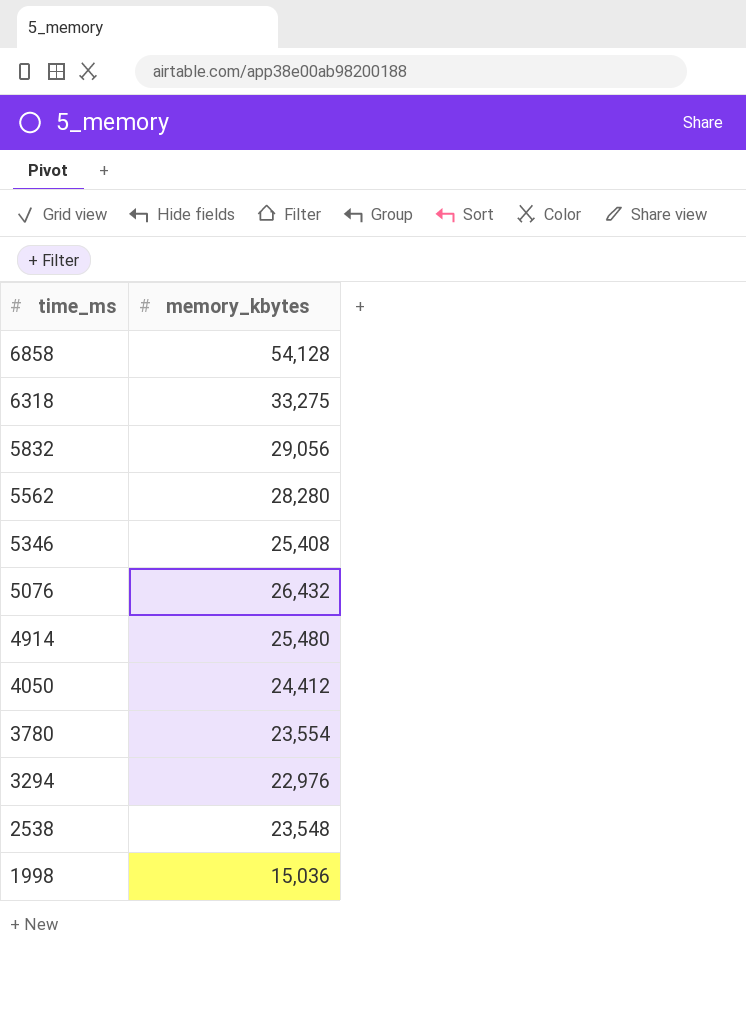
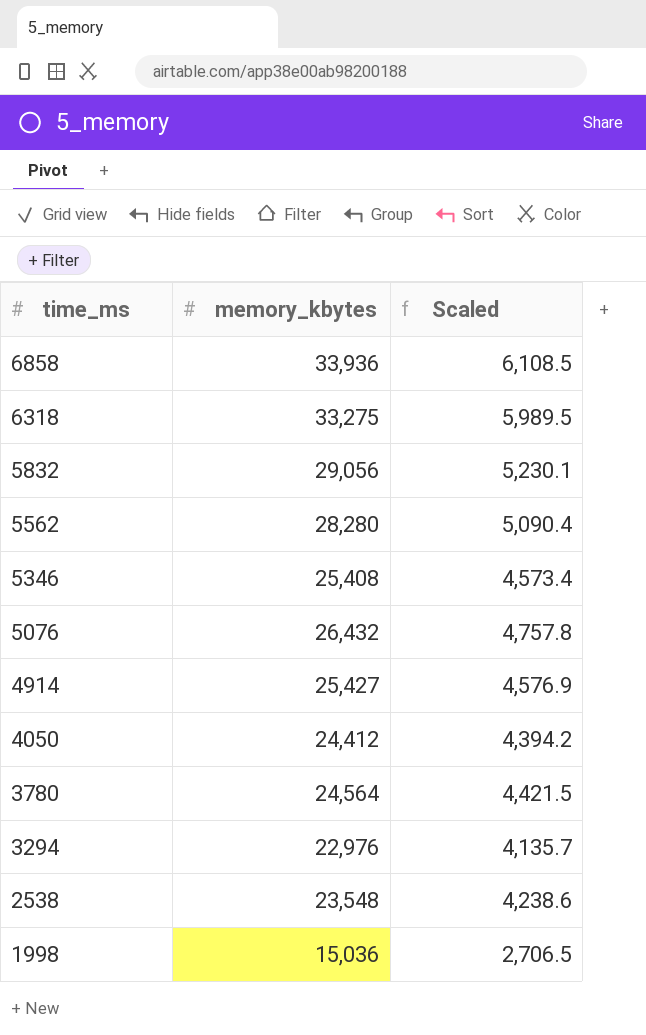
column Scaled | formula: none -> [memory_kbytes] * 0.18
6858 | memory_kbytes: 54,128 -> 33,936
4914 | memory_kbytes: 25,480 -> 25,427
3780 | memory_kbytes: 23,554 -> 24,564

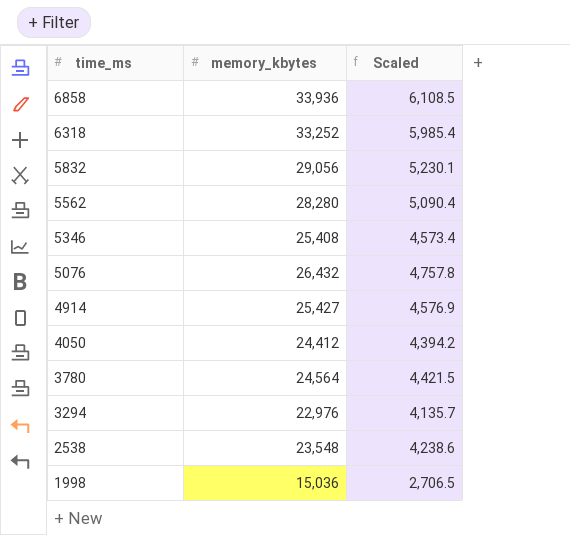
6318 | memory_kbytes: 33,275 -> 33,252
6318 | Scaled: 5,989.5 -> 5,985.4

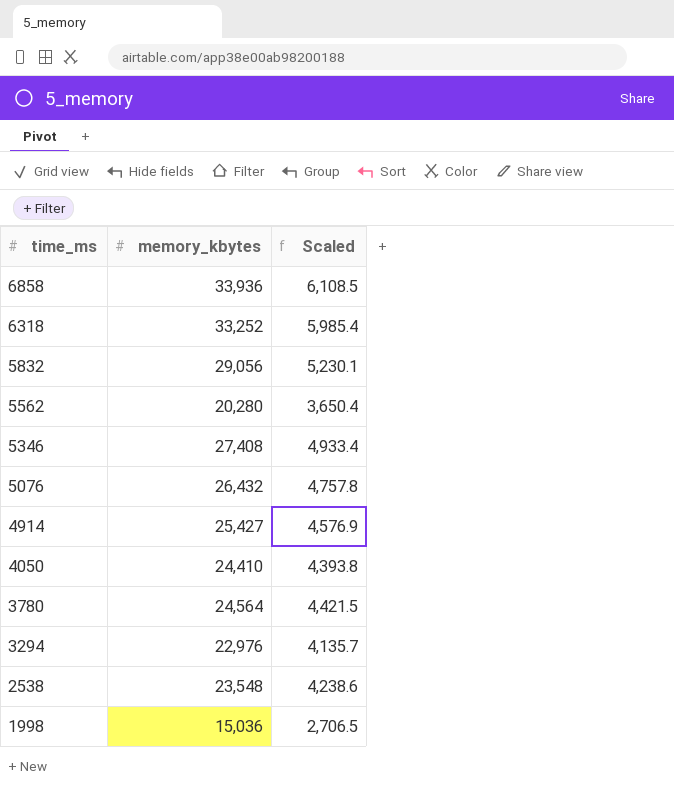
5562 | memory_kbytes: 28,280 -> 20,280
5562 | Scaled: 5,090.4 -> 3,650.4
5346 | memory_kbytes: 25,408 -> 27,408
5346 | Scaled: 4,573.4 -> 4,933.4
4050 | memory_kbytes: 24,412 -> 24,410
4050 | Scaled: 4,394.2 -> 4,393.8

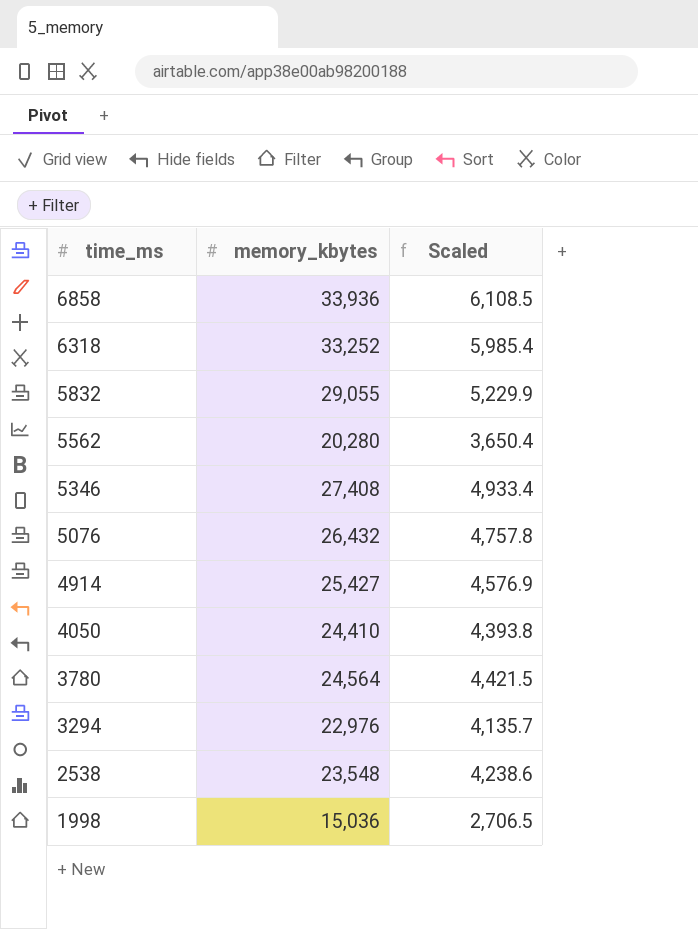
5832 | memory_kbytes: 29,056 -> 29,055
5832 | Scaled: 5,230.1 -> 5,229.9

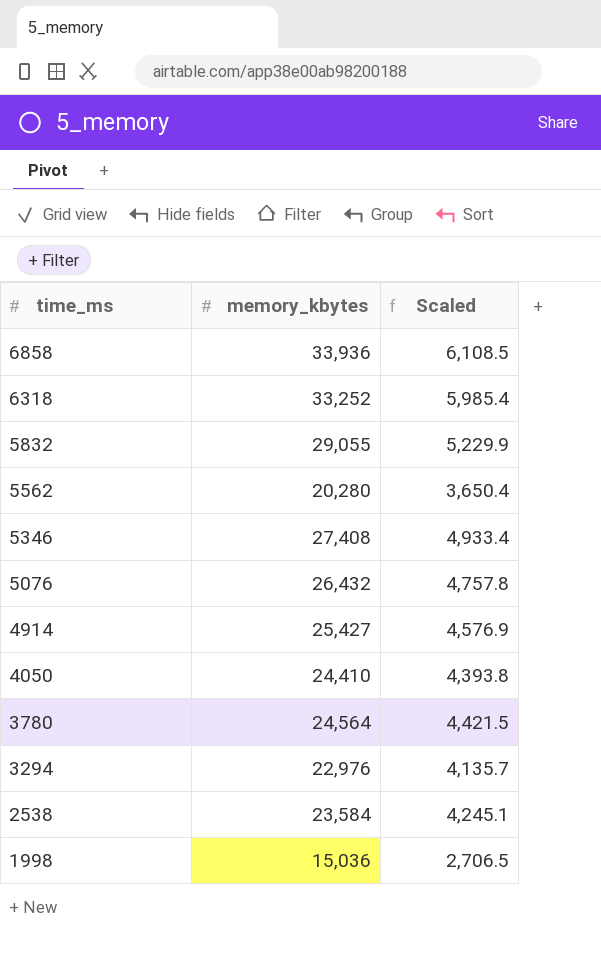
2538 | memory_kbytes: 23,548 -> 23,584
2538 | Scaled: 4,238.6 -> 4,245.1

